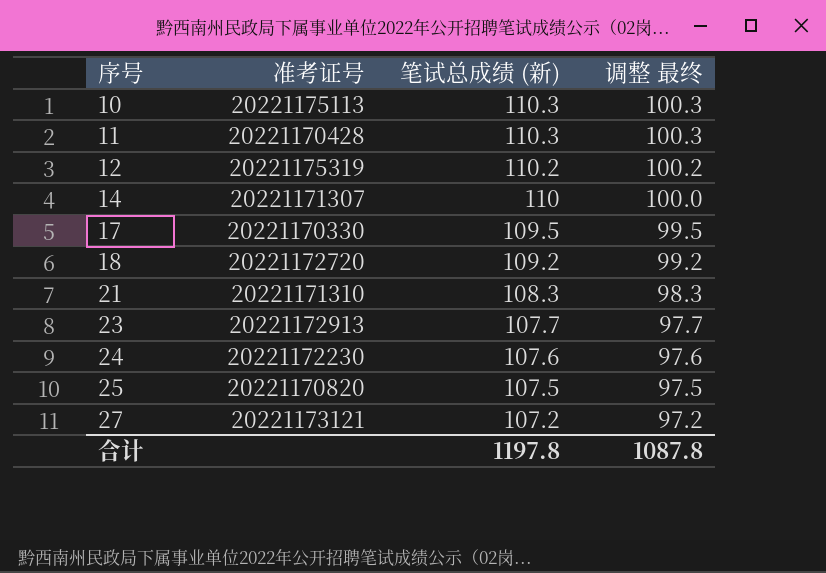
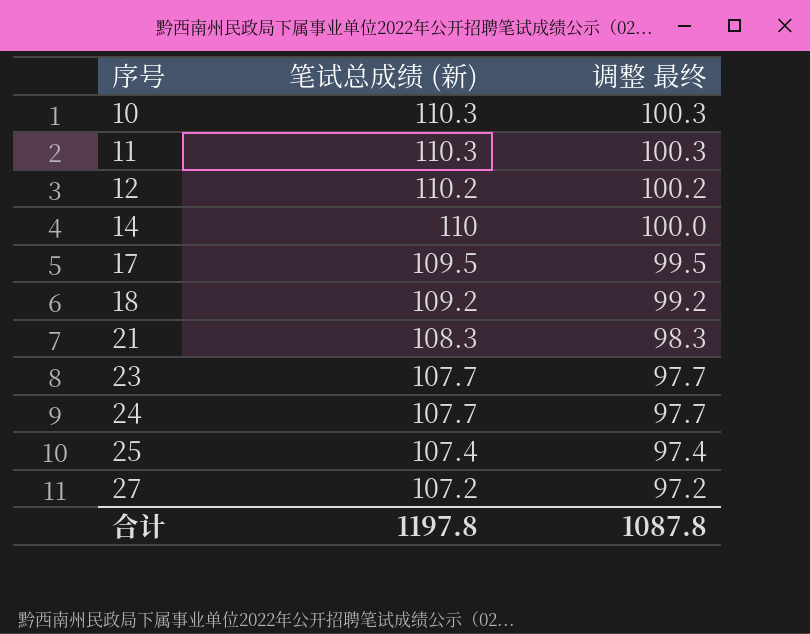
column 准考证号 | position: 2 -> none
24 | 笔试总成绩 (新): 107.6 -> 107.7
24 | 调整 最终: 97.6 -> 97.7
25 | 笔试总成绩 (新): 107.5 -> 107.4
25 | 调整 最终: 97.5 -> 97.4

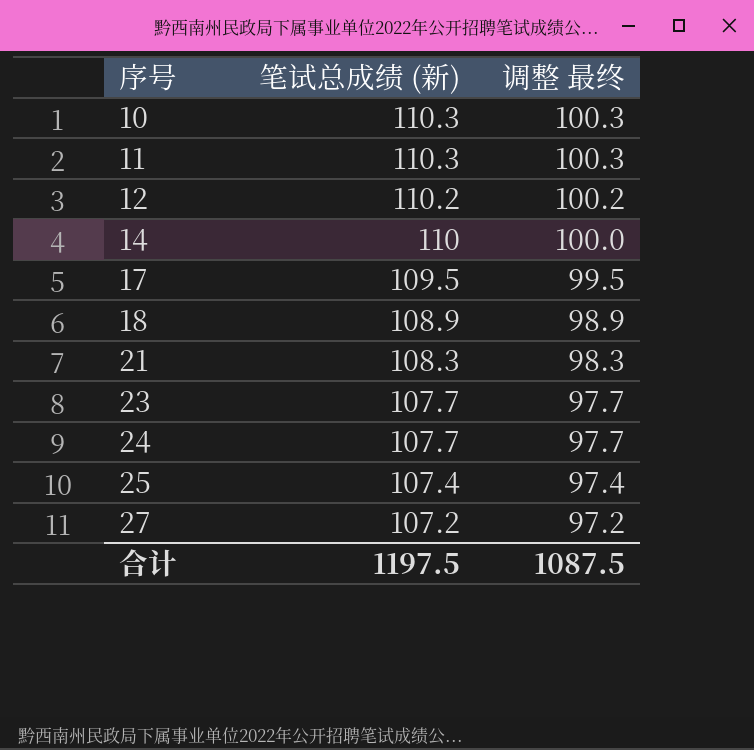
18 | 笔试总成绩 (新): 109.2 -> 108.9
18 | 调整 最终: 99.2 -> 98.9
合计 | 笔试总成绩 (新): 1197.8 -> 1197.5
合计 | 调整 最终: 1087.8 -> 1087.5

